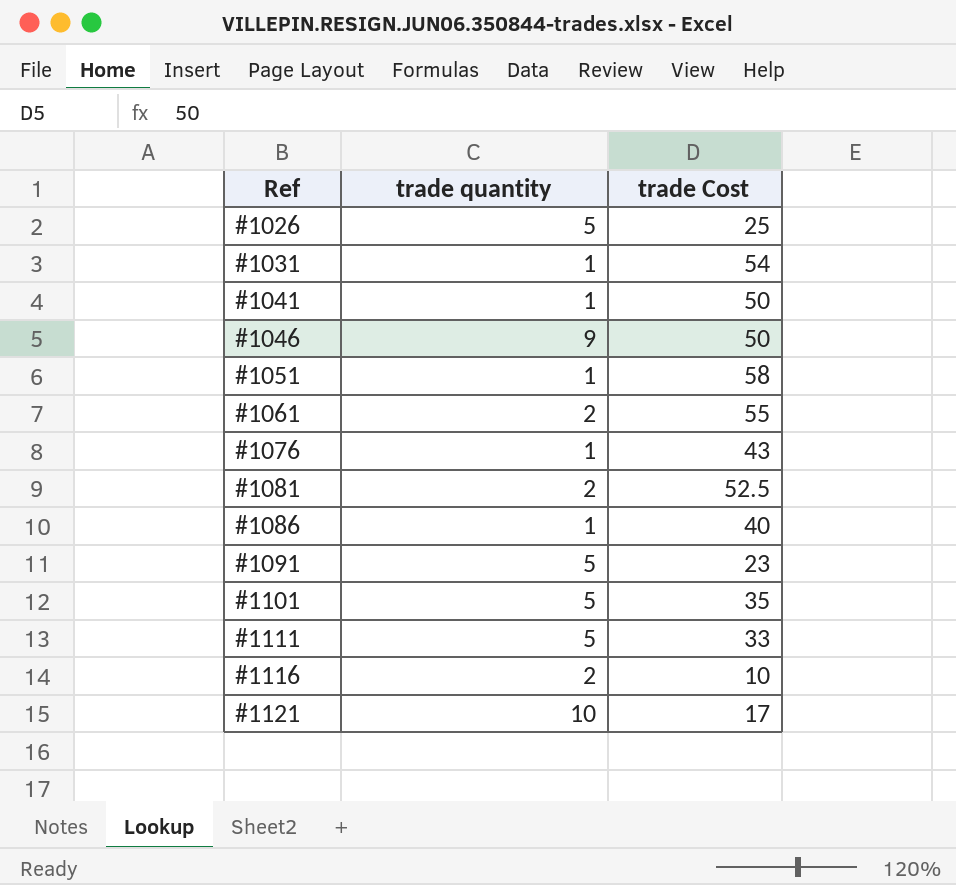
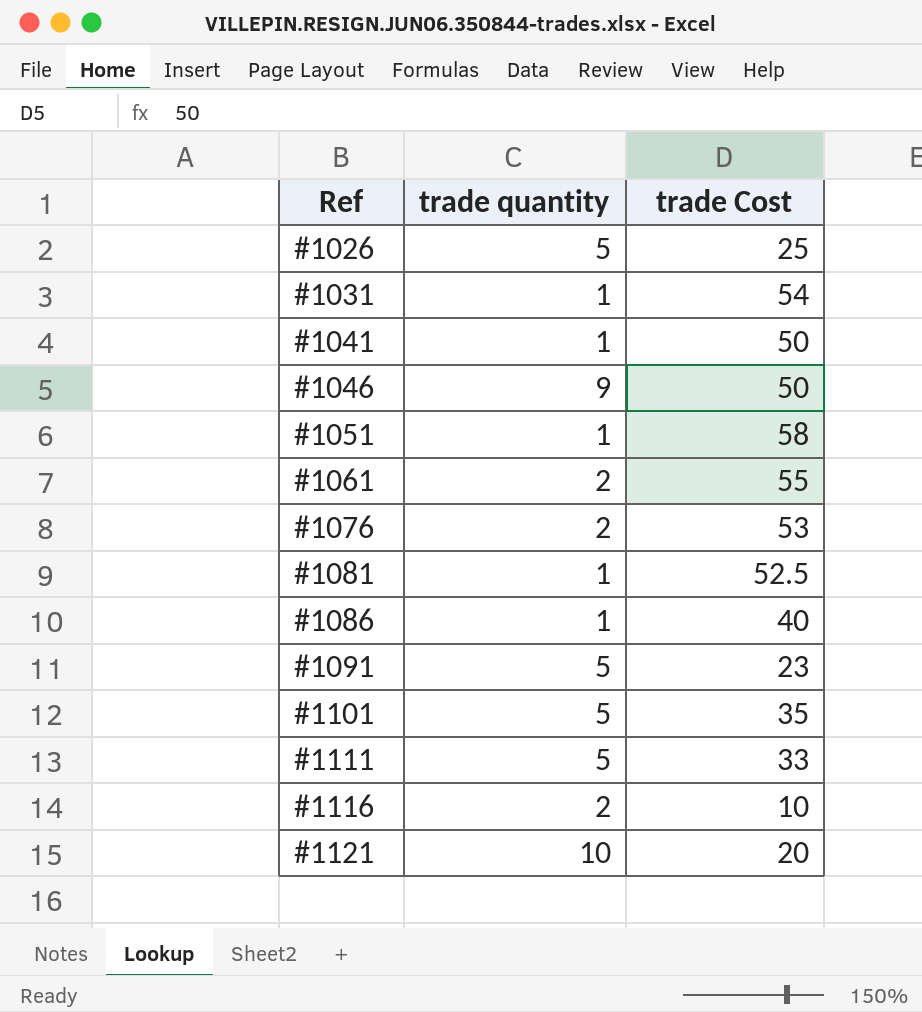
#1076 | trade quantity: 1 -> 2
#1076 | trade Cost: 43 -> 53
#1081 | trade quantity: 2 -> 1
#1121 | trade Cost: 17 -> 20

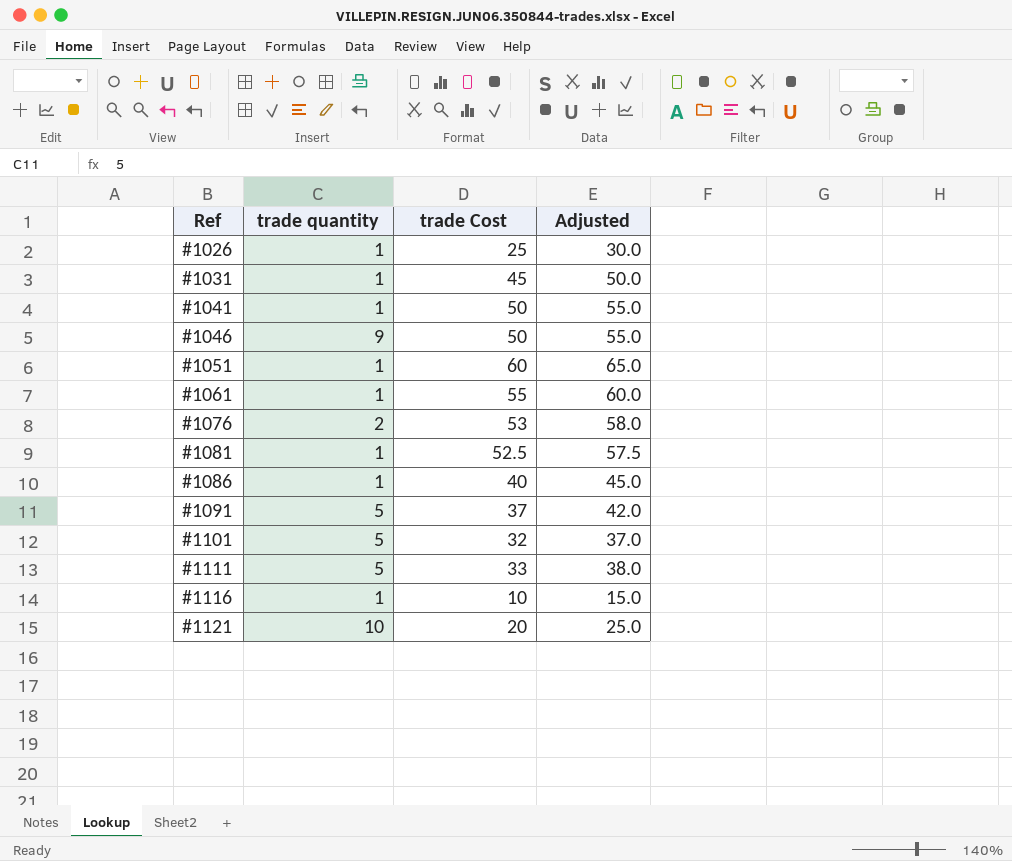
column Adjusted | formula: none -> [trade Cost] + 5
#1026 | trade quantity: 5 -> 1
#1031 | trade Cost: 54 -> 45
#1051 | trade Cost: 58 -> 60
#1061 | trade quantity: 2 -> 1
#1091 | trade Cost: 23 -> 37
#1101 | trade Cost: 35 -> 32
#1116 | trade quantity: 2 -> 1

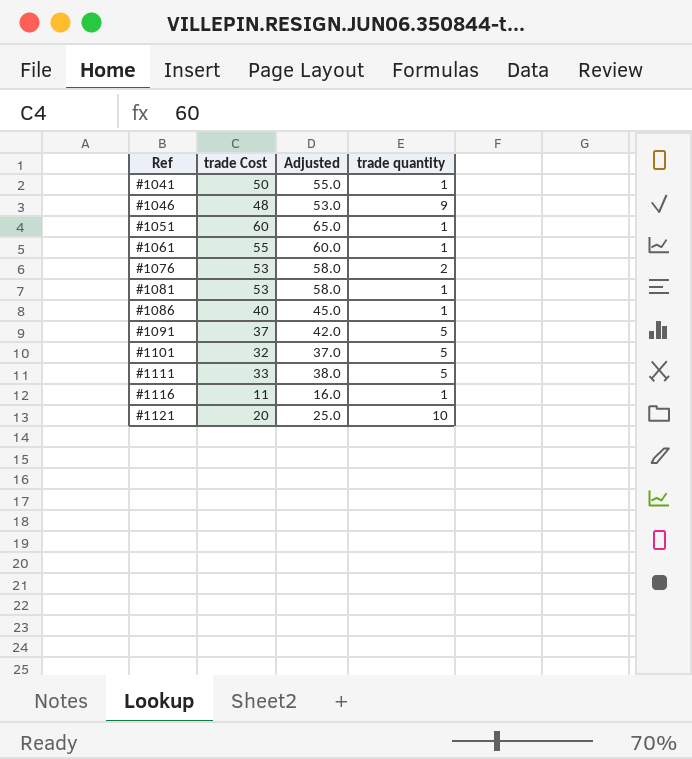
column trade quantity | position: 2 -> 4
row #1026: 1 | 25 | 30.0 -> none
row #1031: 1 | 45 | 50.0 -> none
#1046 | trade Cost: 50 -> 48
#1046 | Adjusted: 55.0 -> 53.0
#1081 | trade Cost: 52.5 -> 53
#1081 | Adjusted: 57.5 -> 58.0
#1116 | trade Cost: 10 -> 11
#1116 | Adjusted: 15.0 -> 16.0

